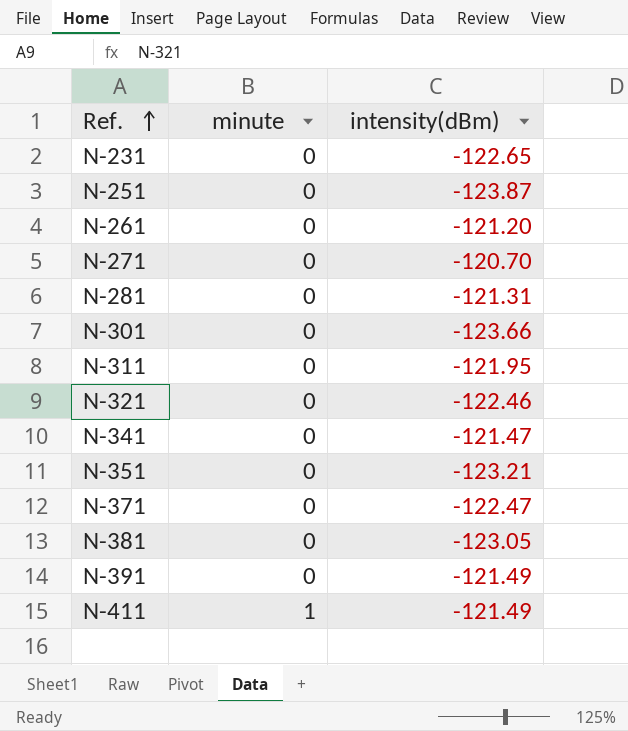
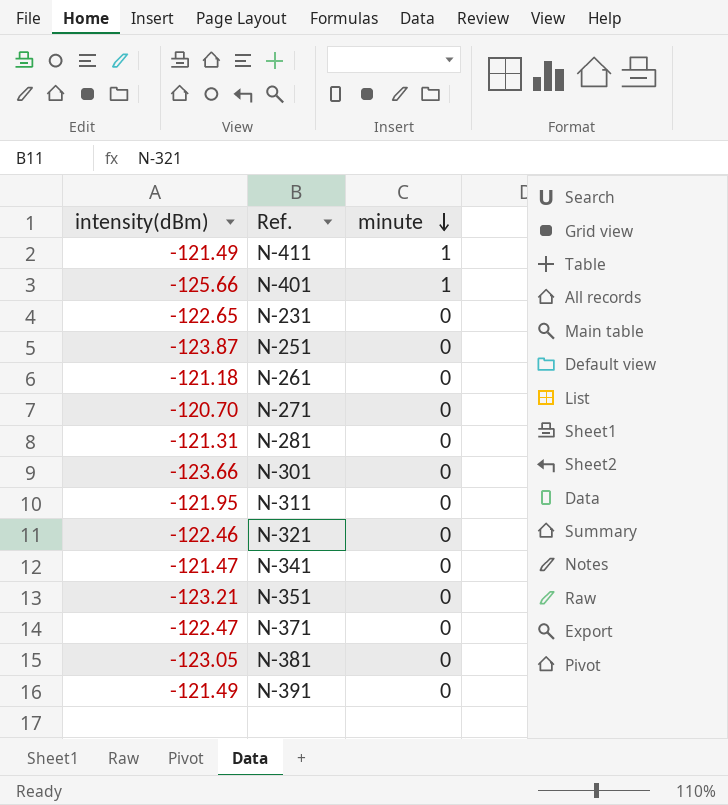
row order: Ref. ascending -> minute descending
column intensity(dBm) | position: 3 -> 1
row N-401: none -> -125.66 | 1
N-261 | intensity(dBm): -121.20 -> -121.18

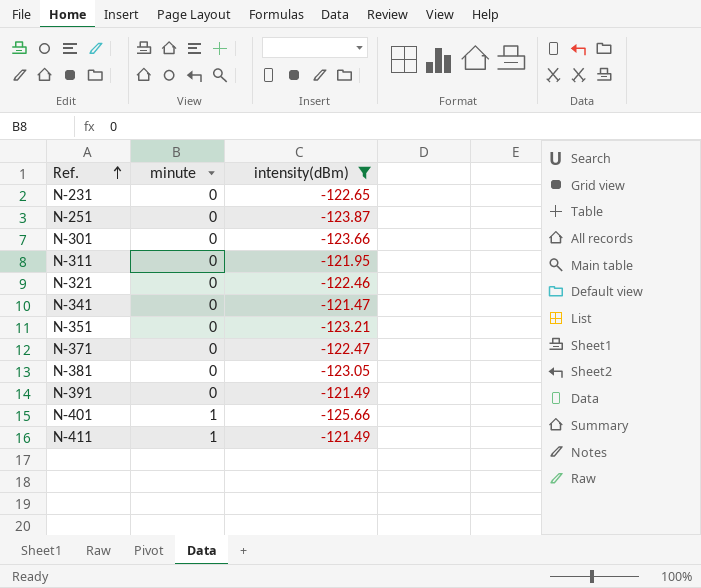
filter: none -> intensity(dBm) <= -121.47
row order: minute descending -> Ref. ascending
column intensity(dBm) | position: 1 -> 3

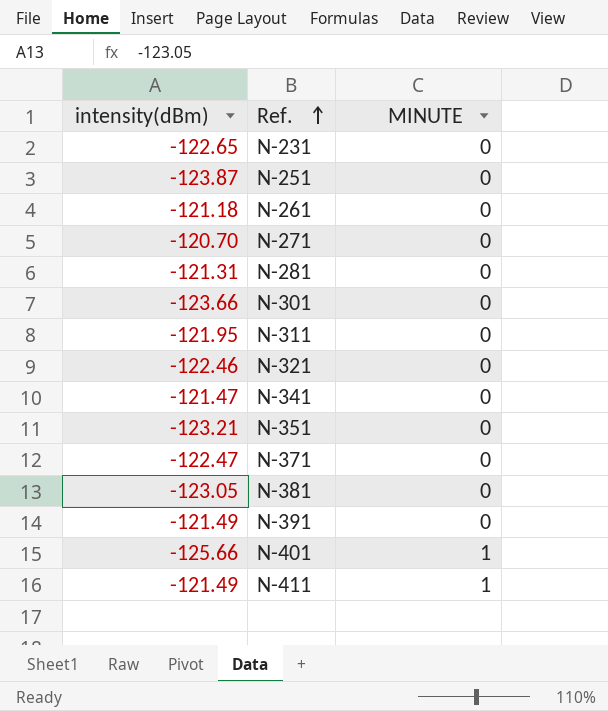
filter: intensity(dBm) <= -121.47 -> none
column intensity(dBm) | position: 3 -> 1
column name: minute -> MINUTE

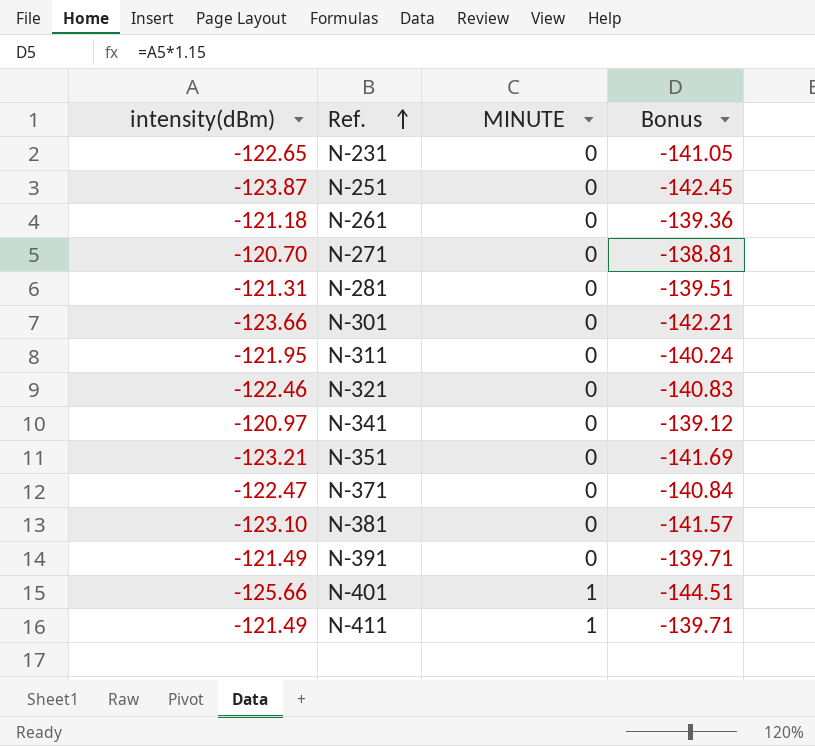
column Bonus | formula: none -> [intensity(dBm)] * 1.15
N-341 | intensity(dBm): -121.47 -> -120.97
N-381 | intensity(dBm): -123.05 -> -123.10

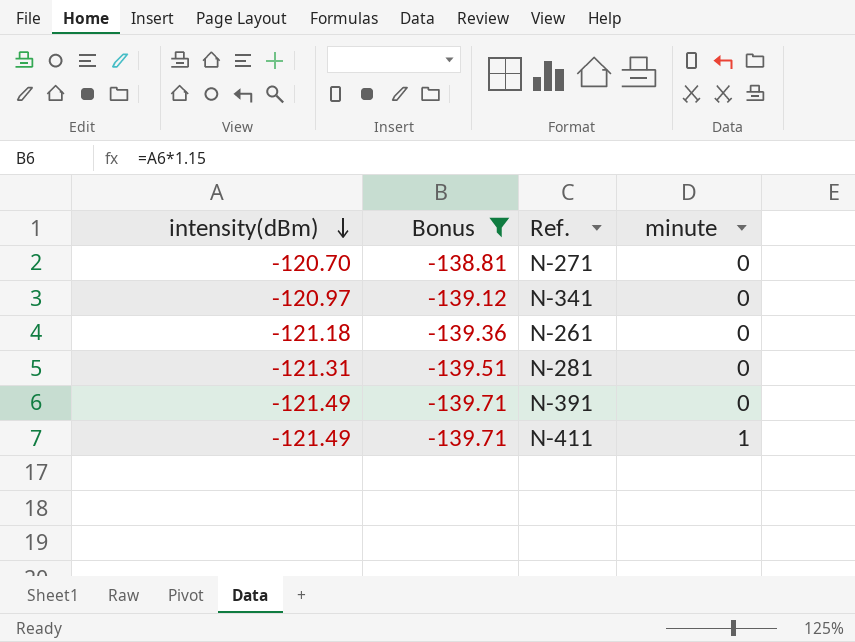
filter: none -> Bonus >= -139.71
row order: Ref. ascending -> intensity(dBm) descending
column Bonus | position: 4 -> 2
column name: MINUTE -> minute

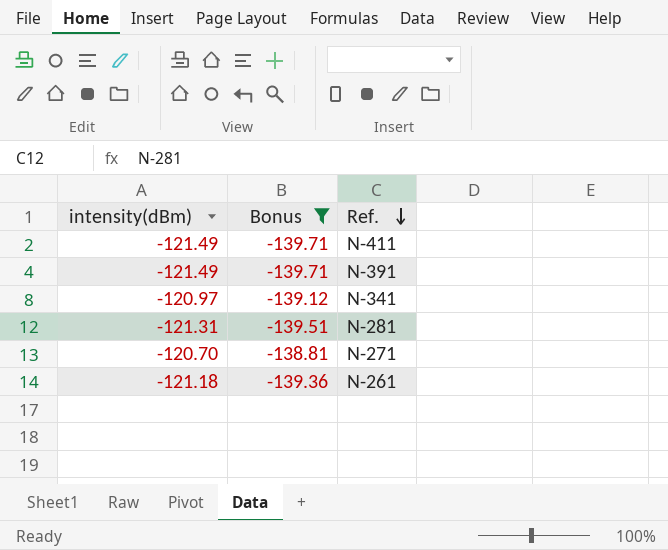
row order: intensity(dBm) descending -> Ref. descending
column minute | position: 4 -> none

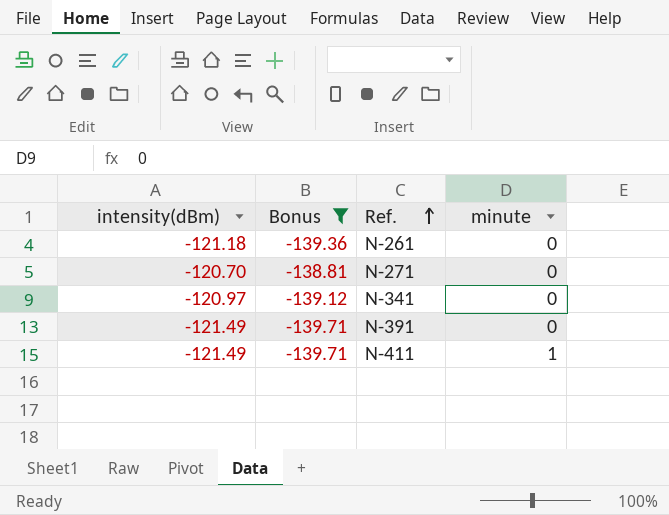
row order: Ref. descending -> Ref. ascending
column minute | position: none -> 4
row N-281: -121.31 | -139.51 -> none

